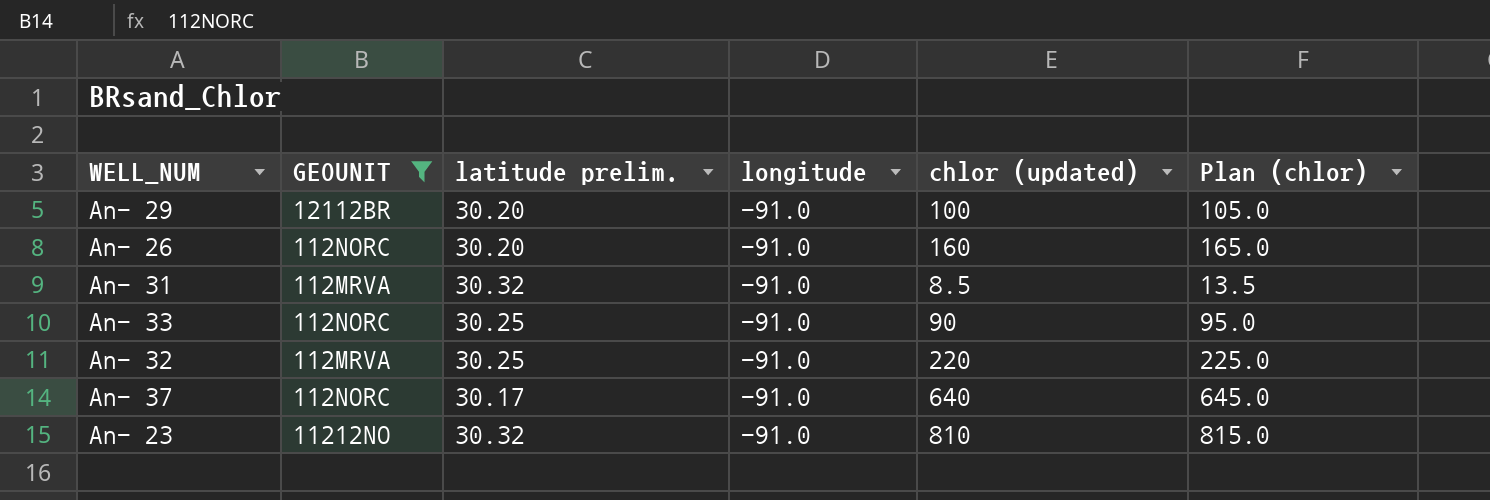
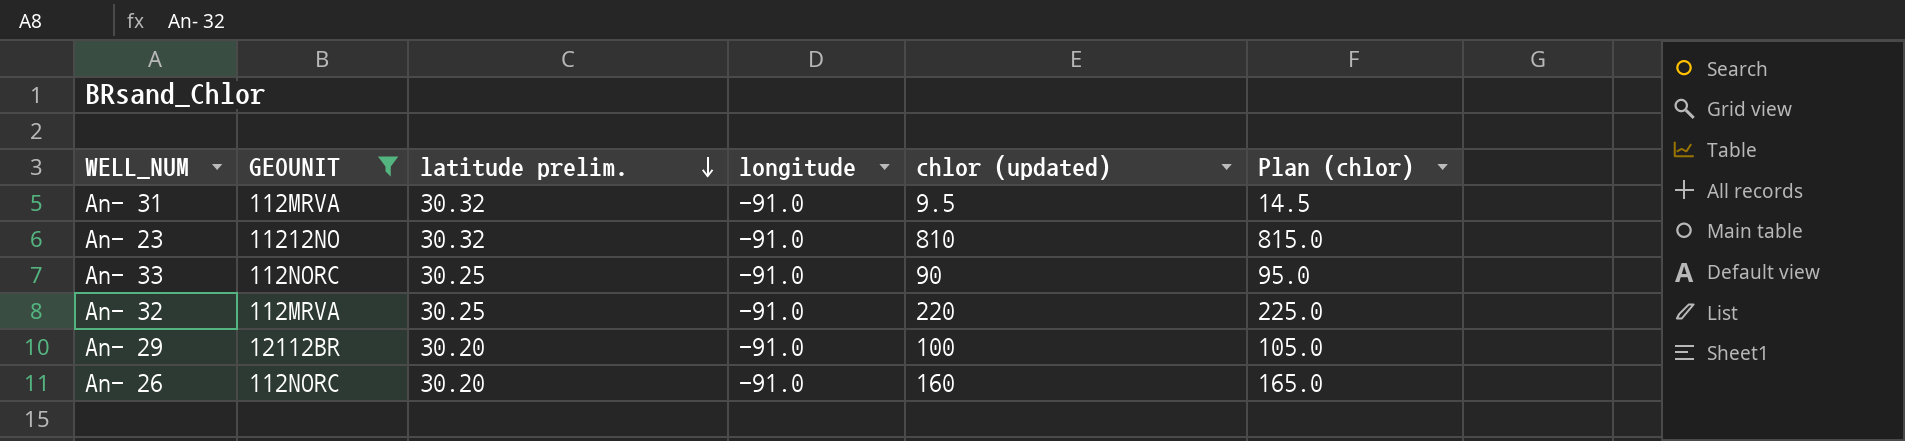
row order: none -> latitude prelim. descending
row An- 37: 112NORC | 30.17 | -91.0 | 640 | 645.0 -> none
An- 31 | chlor (updated): 8.5 -> 9.5
An- 31 | Plan (chlor): 13.5 -> 14.5

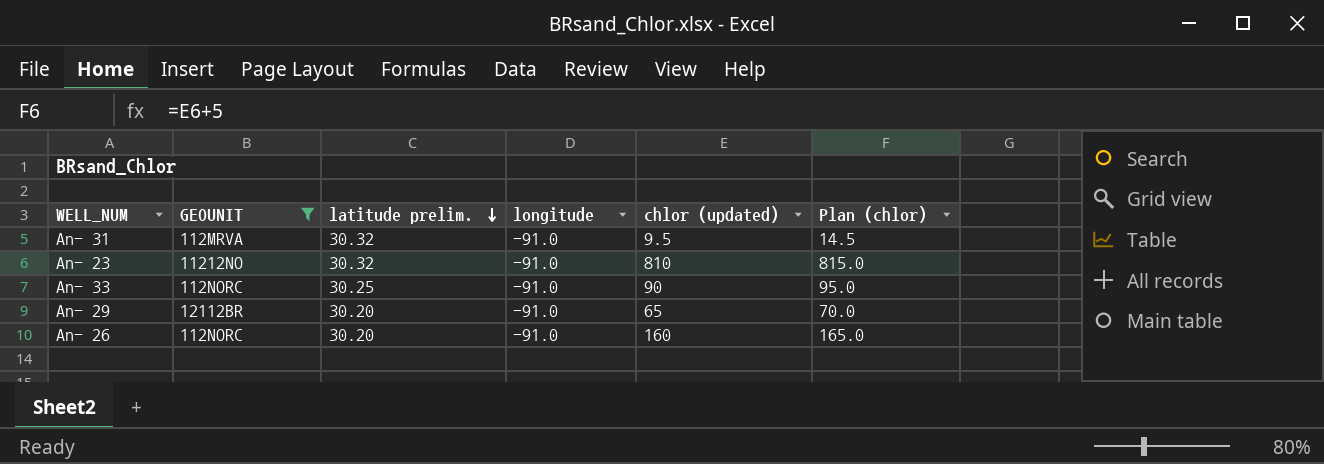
row An- 32: 112MRVA | 30.25 | -91.0 | 220 | 225.0 -> none
An- 29 | chlor (updated): 100 -> 65
An- 29 | Plan (chlor): 105.0 -> 70.0

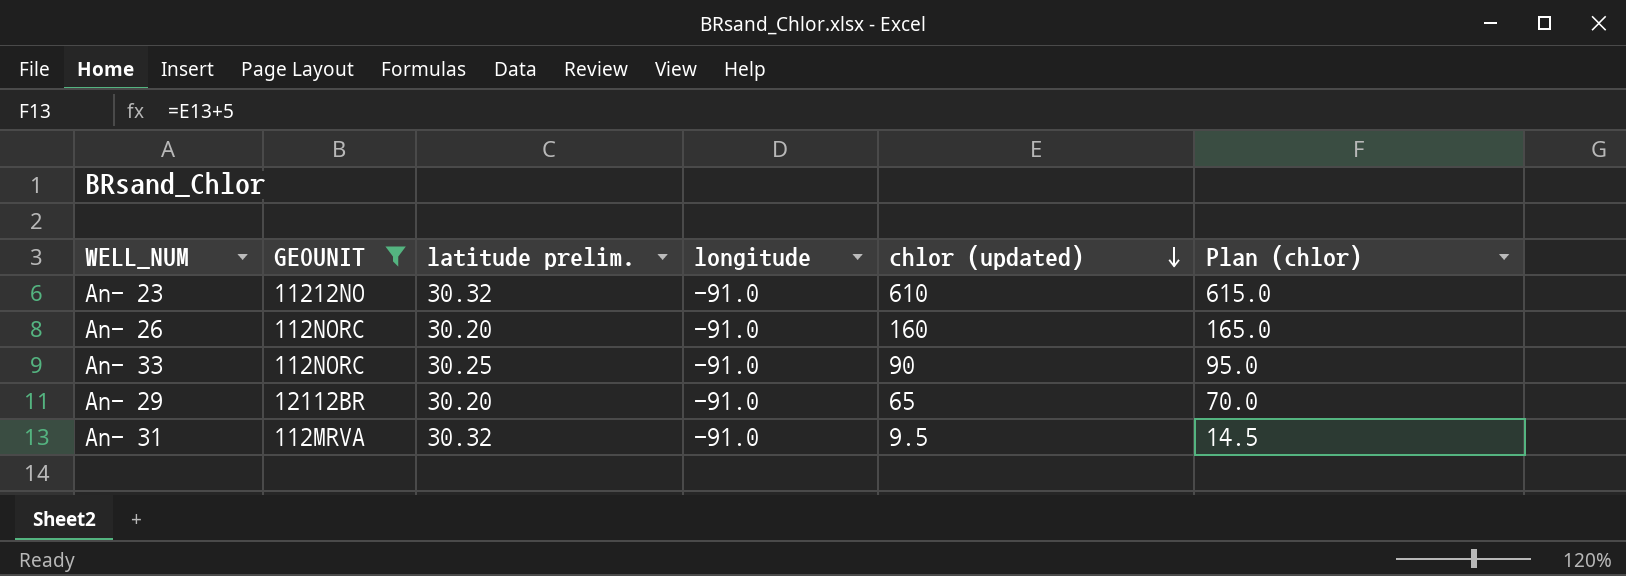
row order: latitude prelim. descending -> chlor (updated) descending
An- 23 | chlor (updated): 810 -> 610
An- 23 | Plan (chlor): 815.0 -> 615.0

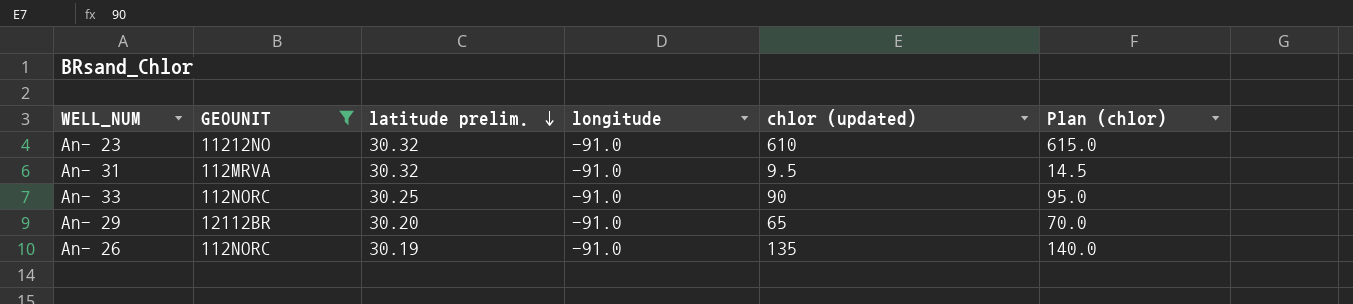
row order: chlor (updated) descending -> latitude prelim. descending
An- 26 | latitude prelim.: 30.20 -> 30.19
An- 26 | chlor (updated): 160 -> 135
An- 26 | Plan (chlor): 165.0 -> 140.0

